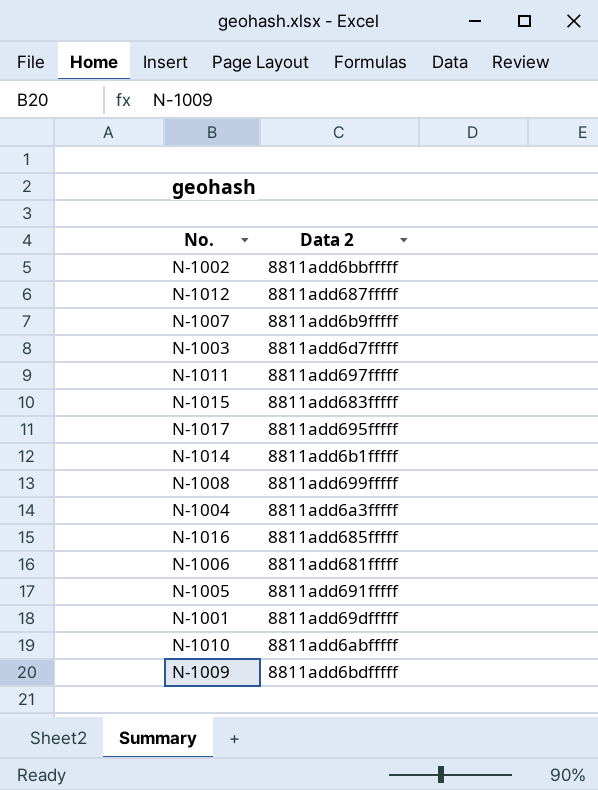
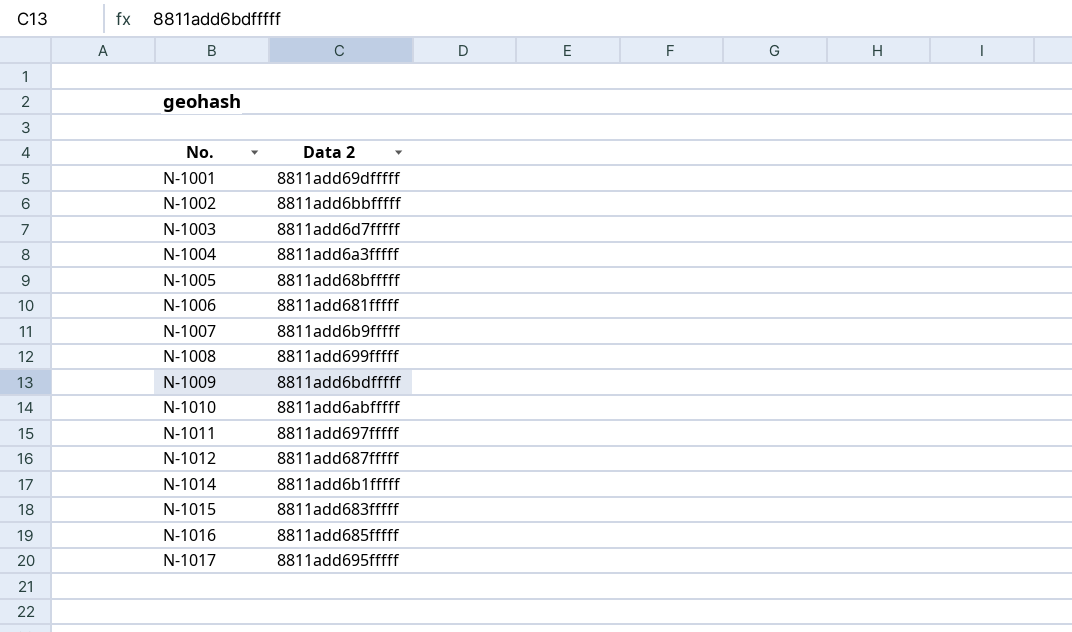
row order: none -> No. ascending
N-1005 | Data 2: 8811add691fffff -> 8811add68bfffff

